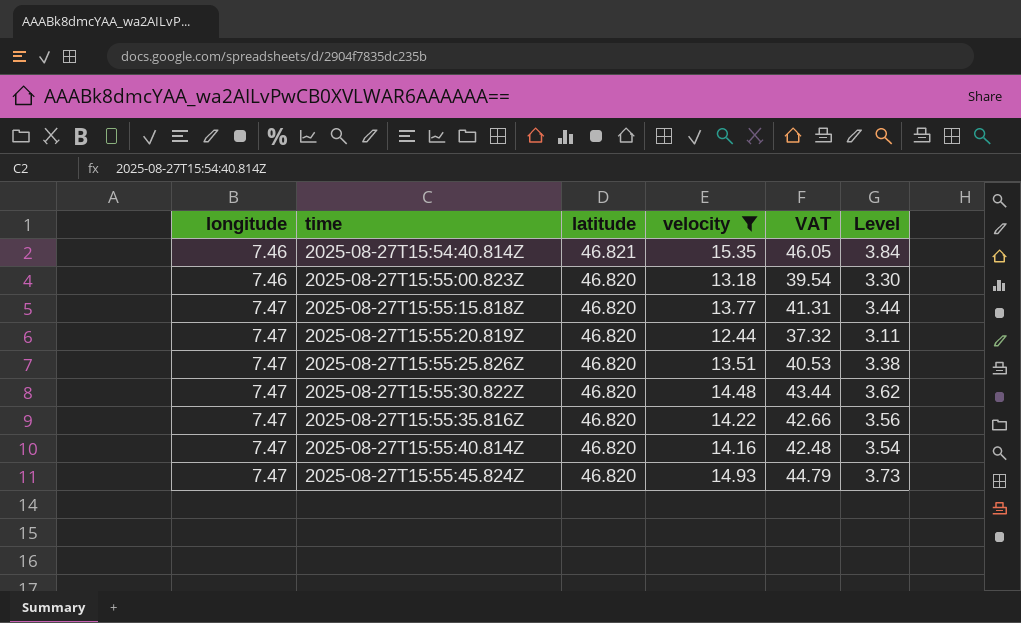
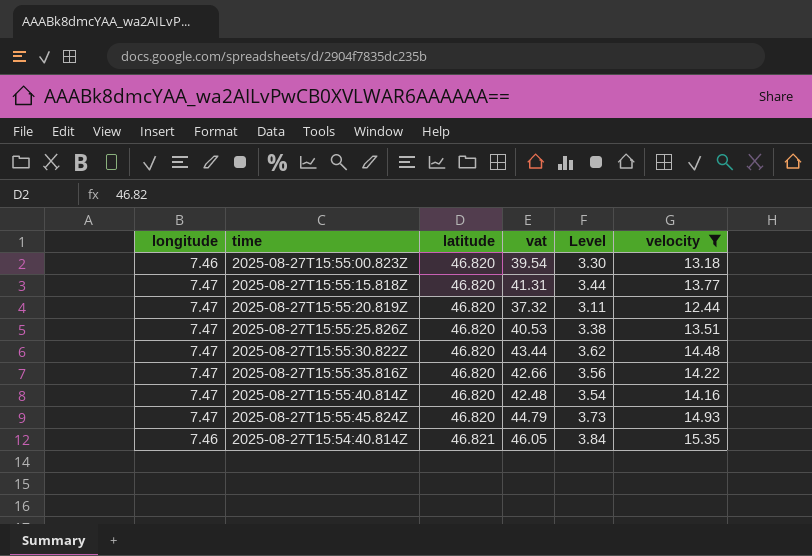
row order: longitude ascending -> latitude ascending
column name: VAT -> vat
column velocity | position: 4 -> 6

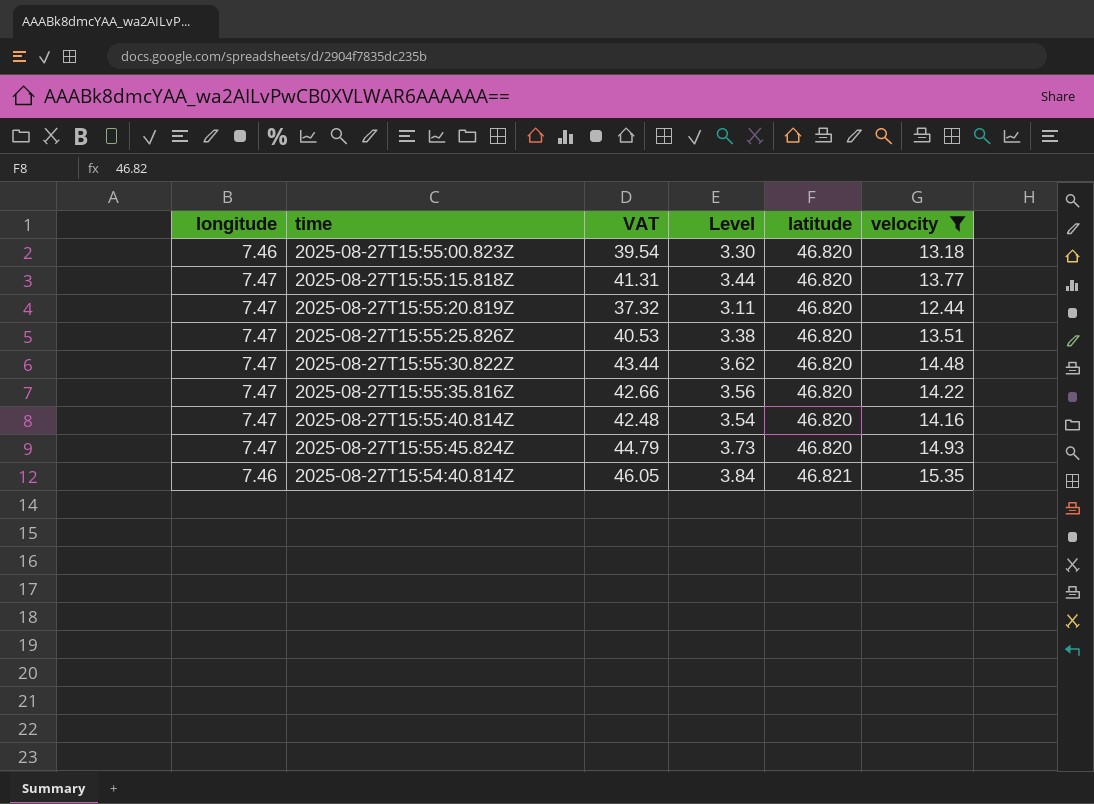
column name: vat -> VAT
column latitude | position: 3 -> 5

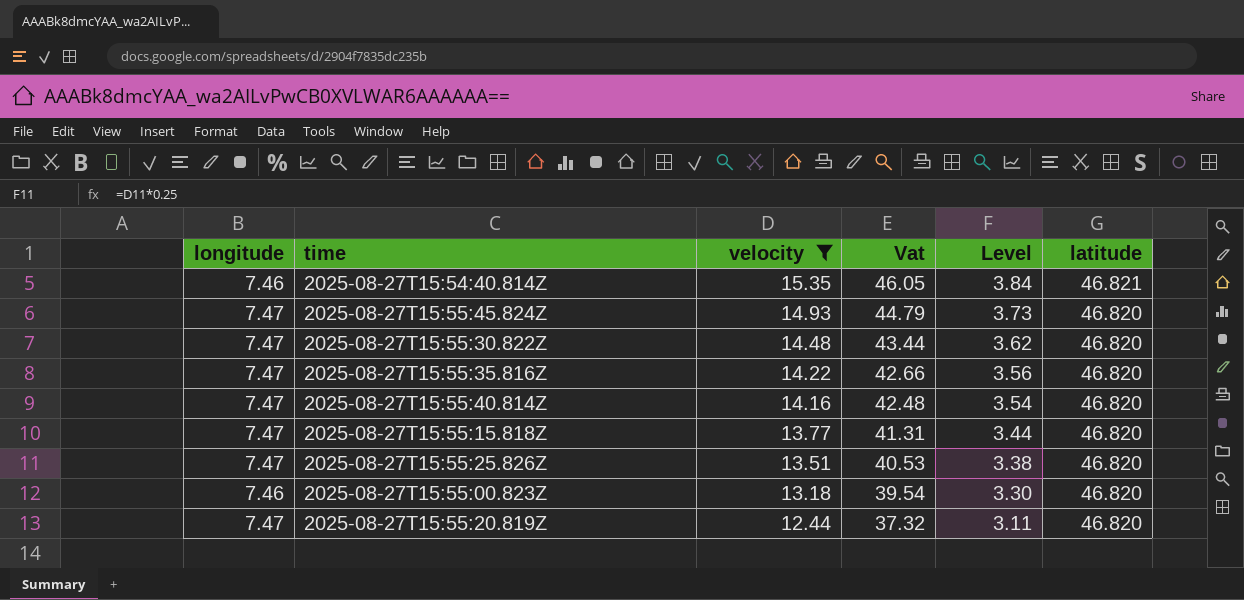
row order: latitude ascending -> velocity descending
column velocity | position: 6 -> 3
column name: VAT -> Vat

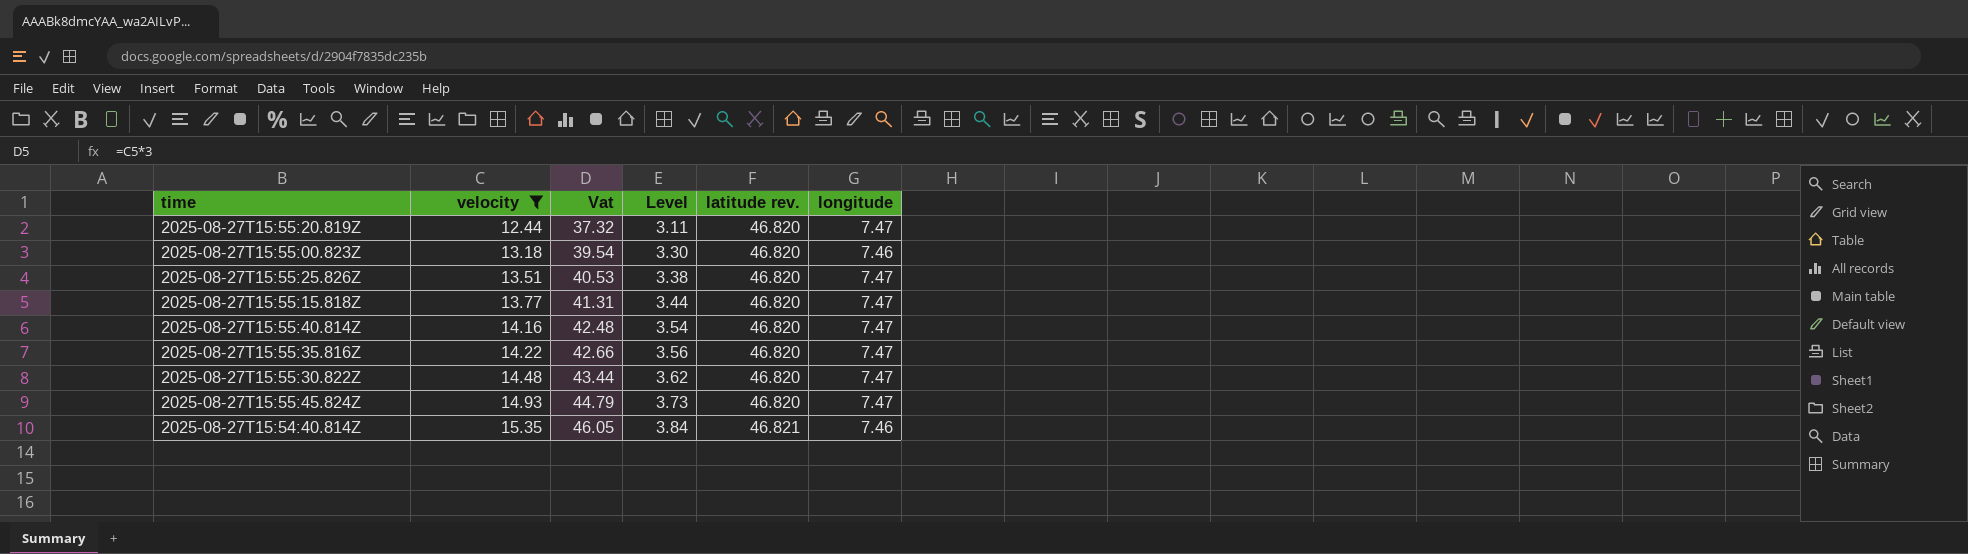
row order: velocity descending -> velocity ascending
column name: latitude -> latitude rev.
column longitude | position: 1 -> 6

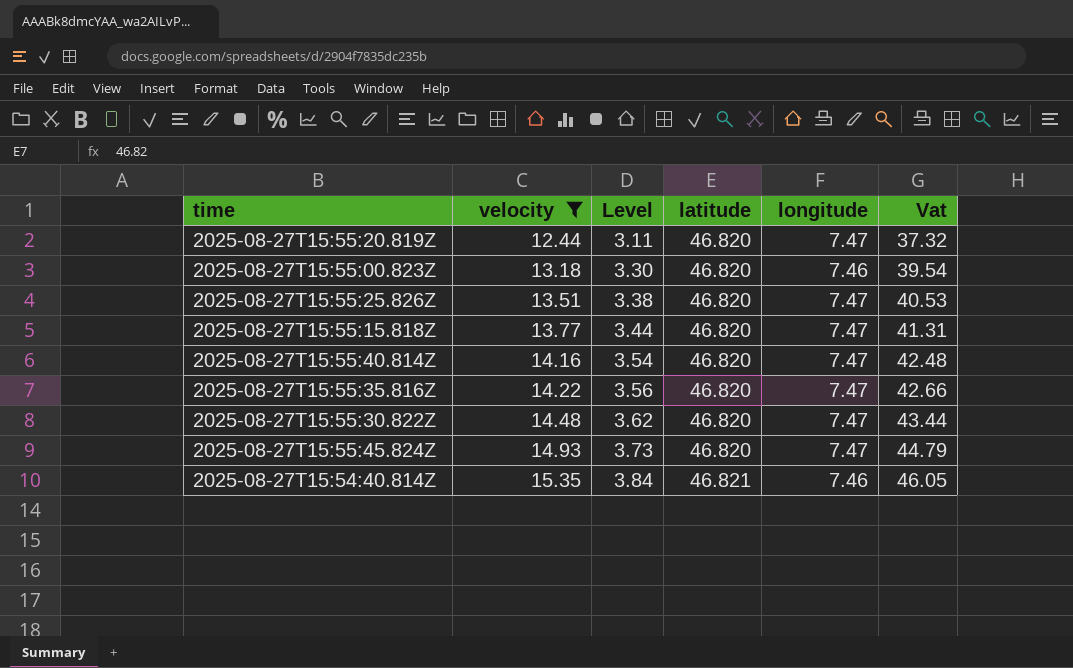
column name: latitude rev. -> latitude
column Vat | position: 3 -> 6

